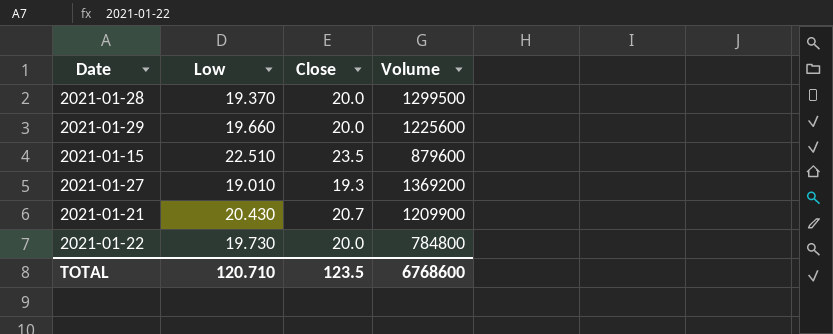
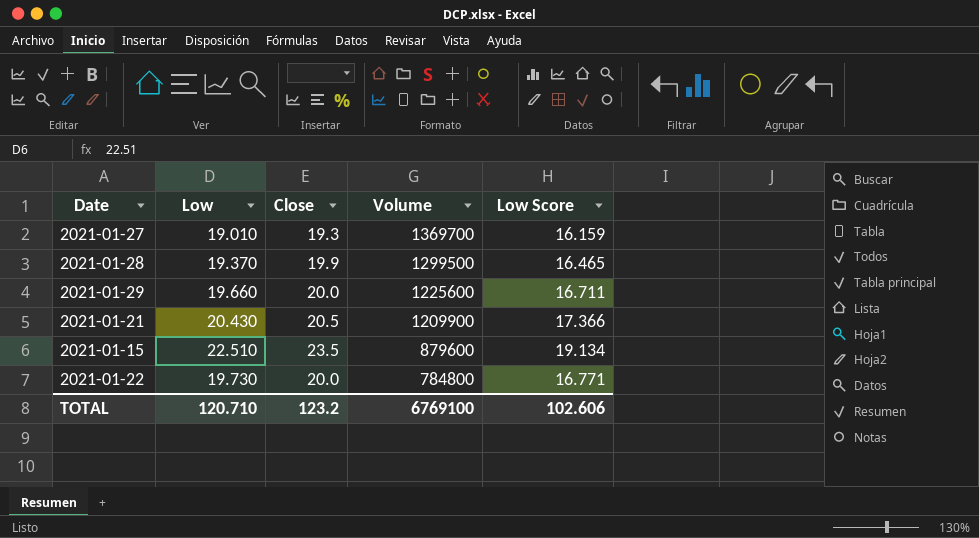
row order: none -> Volume descending
column Low Score | formula: none -> [Low] * 0.85
2021-01-27 | Volume: 1369200 -> 1369700
2021-01-28 | Close: 20.0 -> 19.9
2021-01-21 | Close: 20.7 -> 20.5
TOTAL | Close: 123.5 -> 123.2
TOTAL | Volume: 6768600 -> 6769100

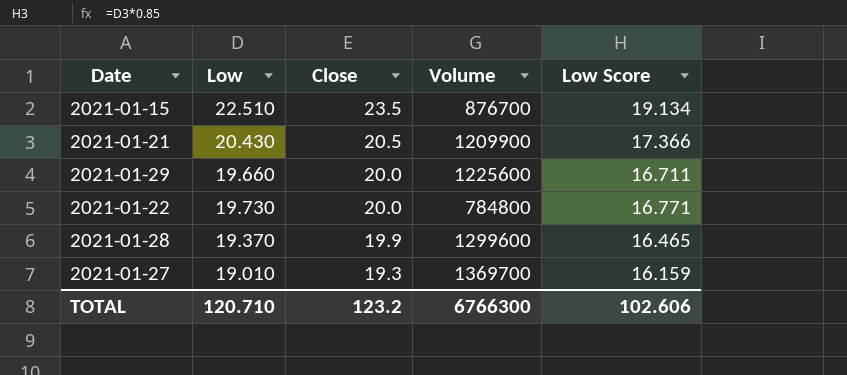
row order: Volume descending -> Close descending
2021-01-15 | Volume: 879600 -> 876700
2021-01-28 | Volume: 1299500 -> 1299600
TOTAL | Volume: 6769100 -> 6766300

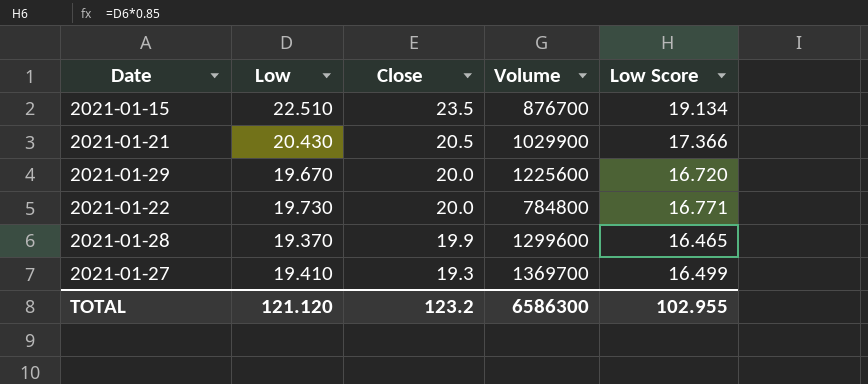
2021-01-21 | Volume: 1209900 -> 1029900
2021-01-29 | Low: 19.660 -> 19.670
2021-01-29 | Low Score: 16.711 -> 16.720
2021-01-27 | Low: 19.010 -> 19.410
2021-01-27 | Low Score: 16.159 -> 16.499
TOTAL | Low: 120.710 -> 121.120
TOTAL | Volume: 6766300 -> 6586300
TOTAL | Low Score: 102.606 -> 102.955

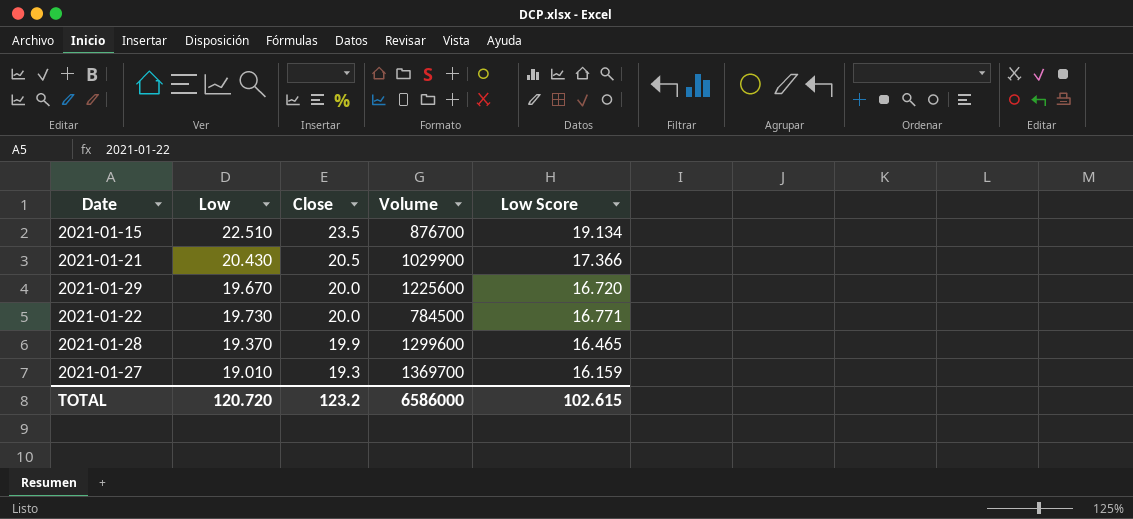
2021-01-22 | Volume: 784800 -> 784500
2021-01-27 | Low: 19.410 -> 19.010
2021-01-27 | Low Score: 16.499 -> 16.159
TOTAL | Low: 121.120 -> 120.720
TOTAL | Volume: 6586300 -> 6586000
TOTAL | Low Score: 102.955 -> 102.615

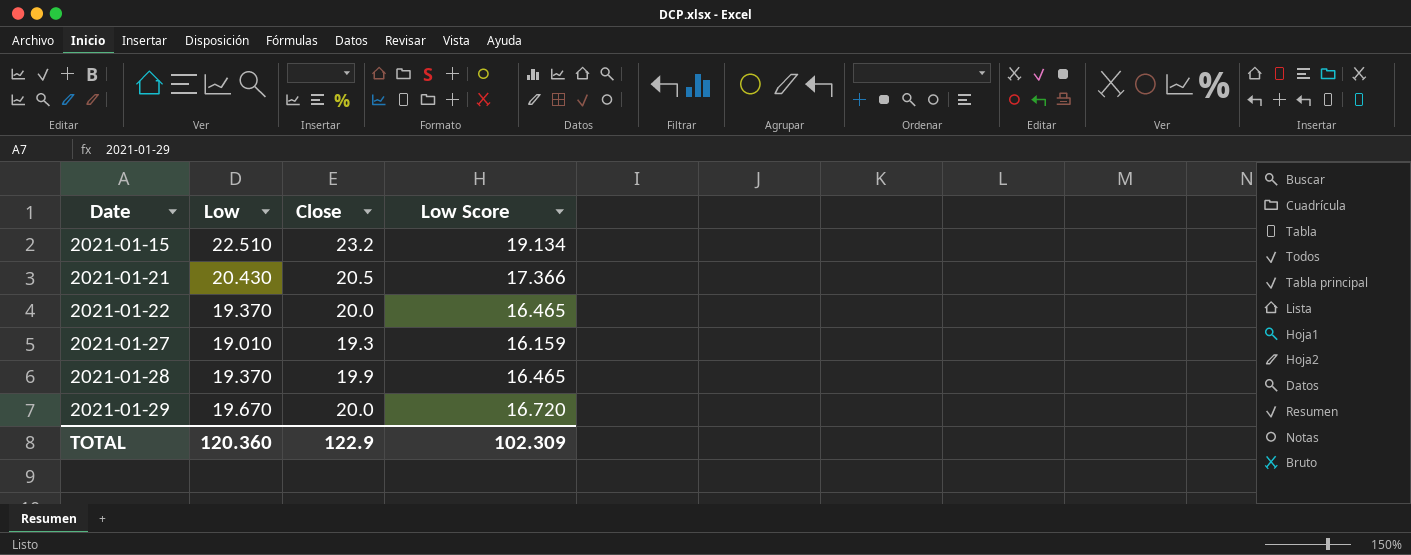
row order: Close descending -> Date ascending
column Volume | position: 4 -> none
2021-01-15 | Close: 23.5 -> 23.2
2021-01-22 | Low: 19.730 -> 19.370
2021-01-22 | Low Score: 16.771 -> 16.465
TOTAL | Low: 120.720 -> 120.360
TOTAL | Close: 123.2 -> 122.9
TOTAL | Low Score: 102.615 -> 102.309

